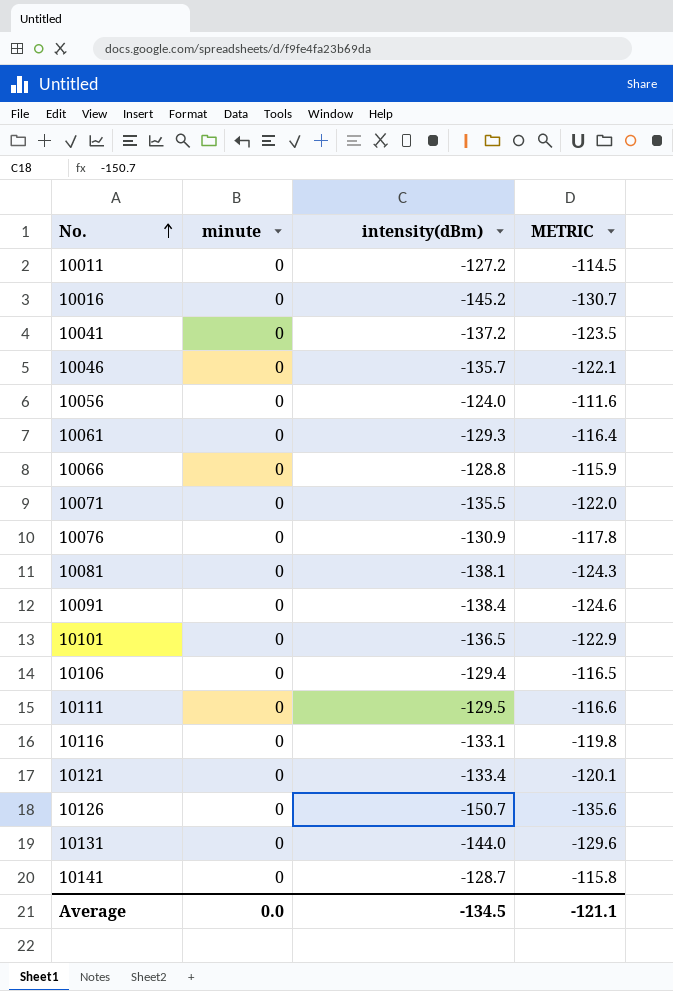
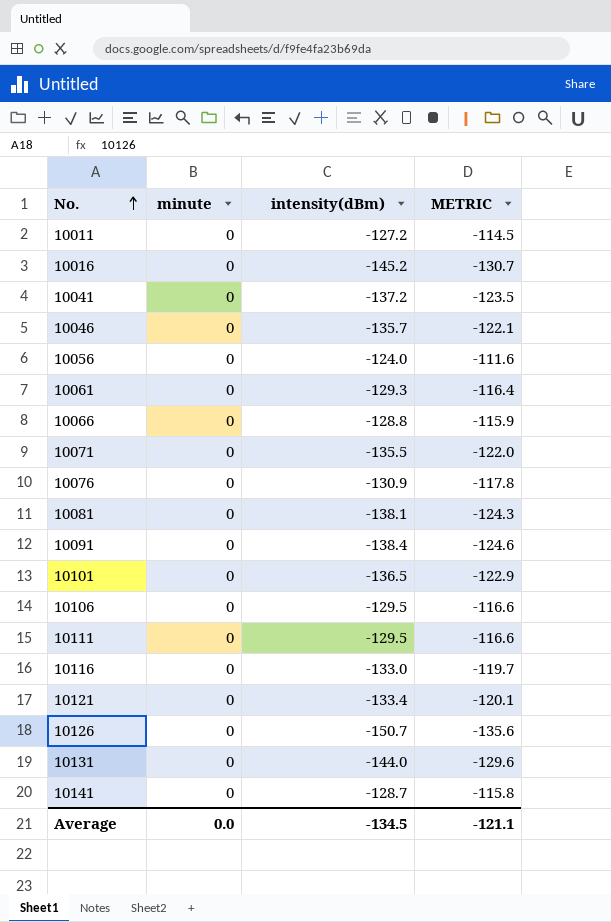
10106 | intensity(dBm): -129.4 -> -129.5
10106 | METRIC: -116.5 -> -116.6
10116 | intensity(dBm): -133.1 -> -133.0
10116 | METRIC: -119.8 -> -119.7

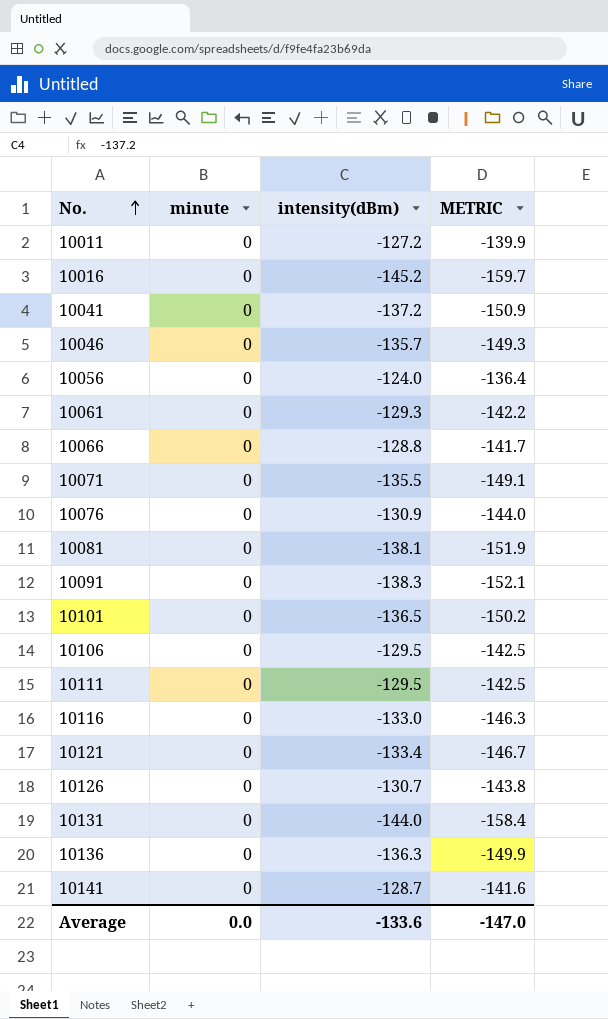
column METRIC | formula: [intensity(dBm)] * 0.9 -> [intensity(dBm)] * 1.1
10091 | intensity(dBm): -138.4 -> -138.3
10126 | intensity(dBm): -150.7 -> -130.7
row 10136: none -> 0 | -136.3 | -149.9
Average | intensity(dBm): -134.5 -> -133.6
Average | METRIC: -121.1 -> -147.0

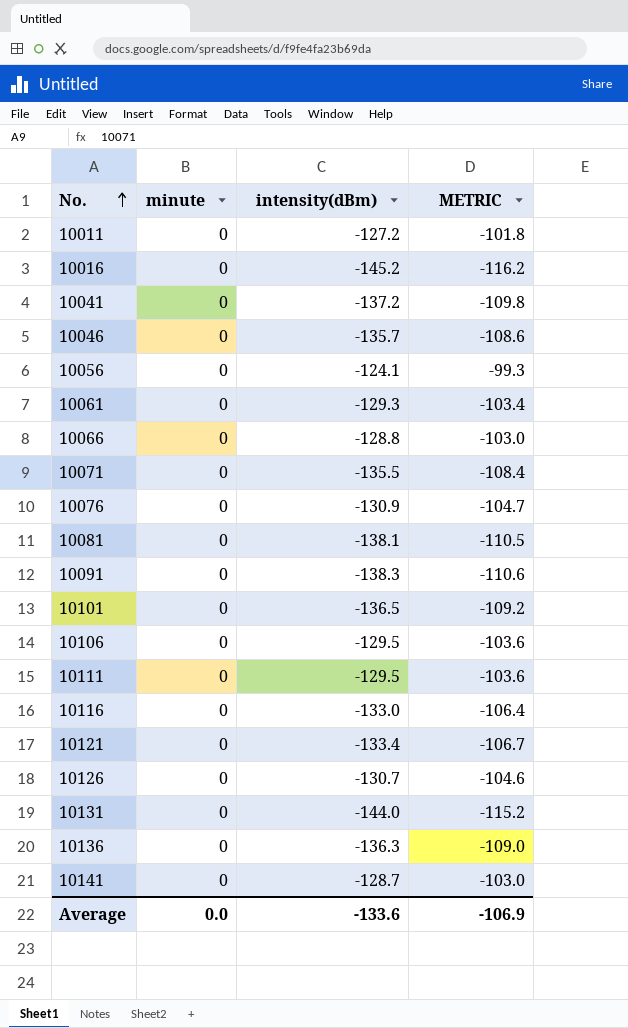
column METRIC | formula: [intensity(dBm)] * 1.1 -> [intensity(dBm)] * 0.8
10056 | intensity(dBm): -124.0 -> -124.1
Average | METRIC: -147.0 -> -106.9

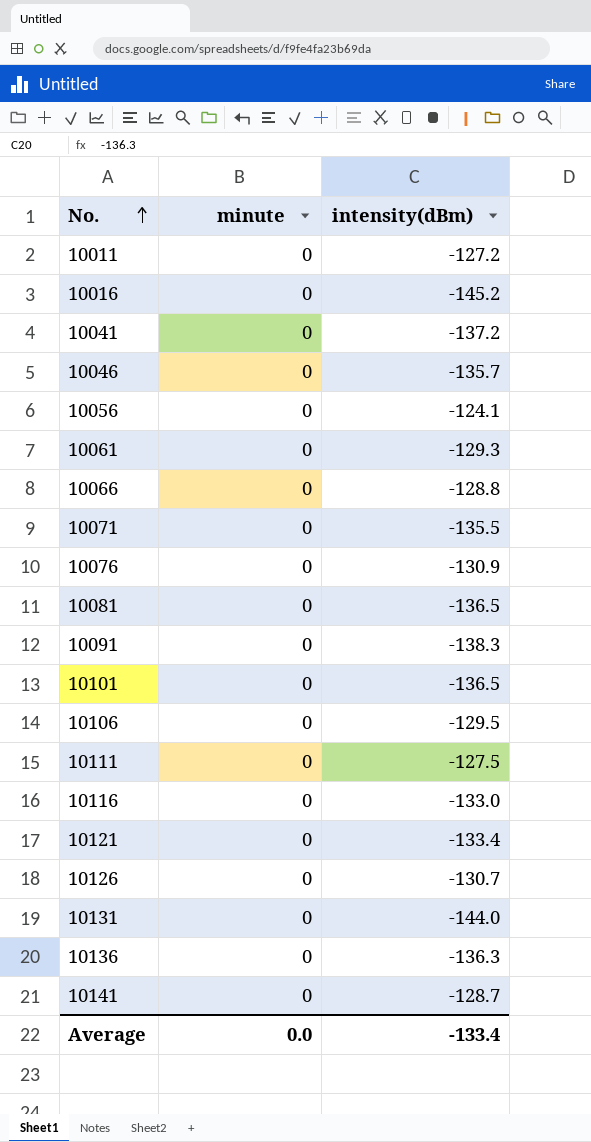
column METRIC | formula: [intensity(dBm)] * 0.8 -> none
10081 | intensity(dBm): -138.1 -> -136.5
10111 | intensity(dBm): -129.5 -> -127.5
Average | intensity(dBm): -133.6 -> -133.4

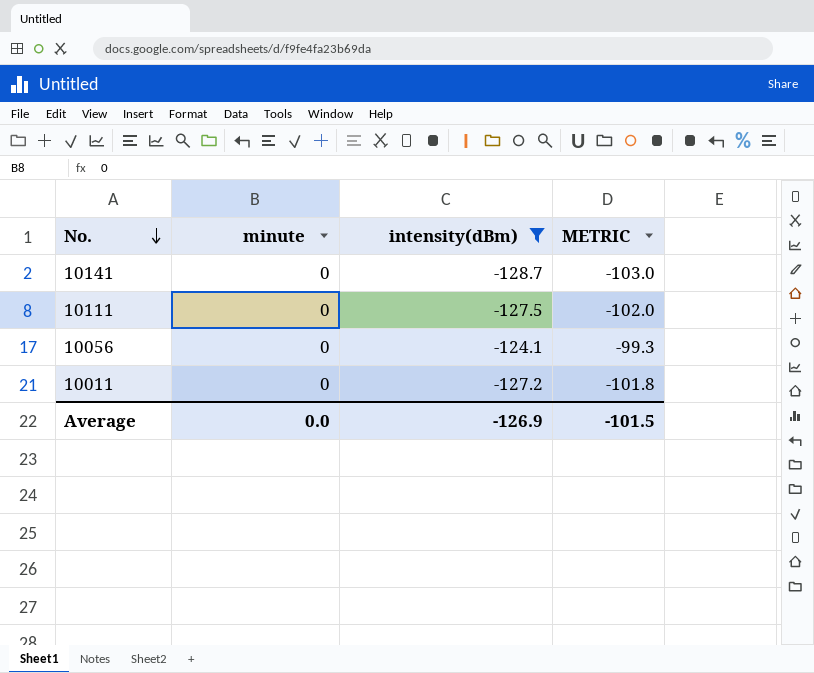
filter: none -> intensity(dBm) >= -128.7
row order: No. ascending -> No. descending
column METRIC | formula: none -> [intensity(dBm)] * 0.8
Average | intensity(dBm): -133.4 -> -126.9

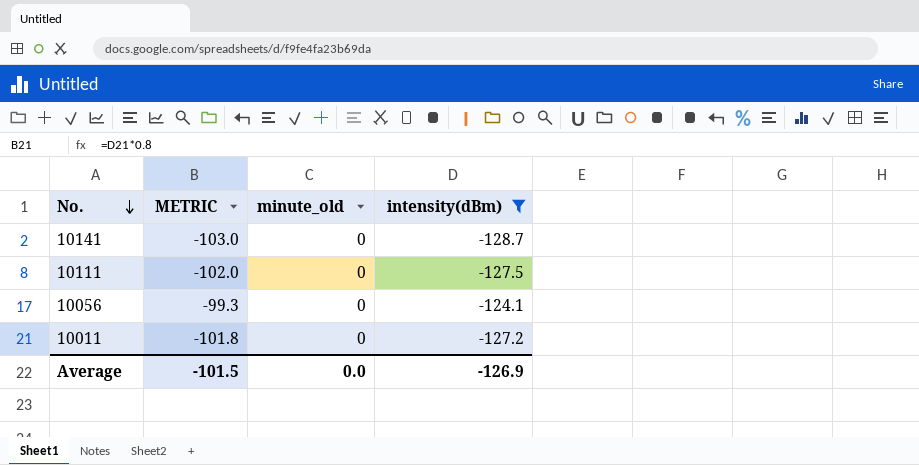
column METRIC | position: 4 -> 2
column name: minute -> minute_old

